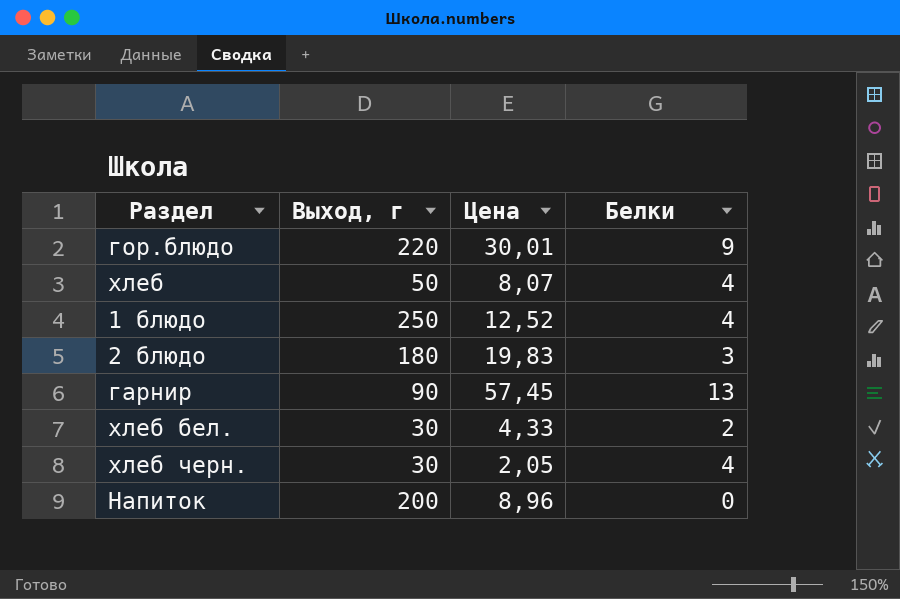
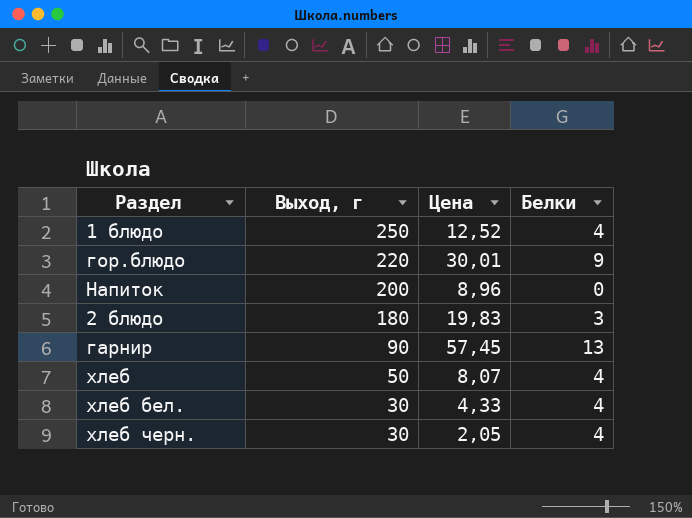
row order: none -> Выход, г descending
хлеб бел. | Белки: 2 -> 4

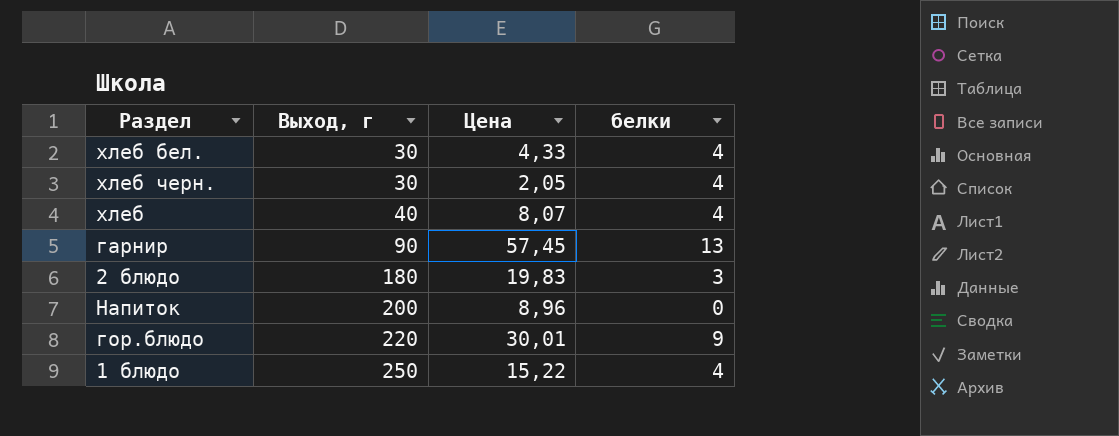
row order: Выход, г descending -> Выход, г ascending
column name: Белки -> белки
хлеб | Выход, г: 50 -> 40
1 блюдо | Цена: 12,52 -> 15,22

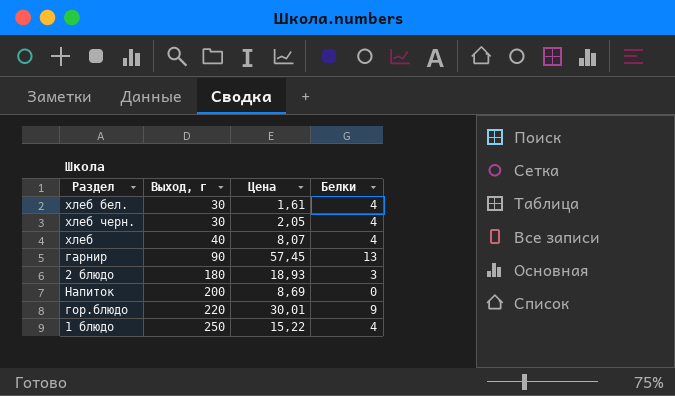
column name: белки -> Белки
хлеб бел. | Цена: 4,33 -> 1,61
2 блюдо | Цена: 19,83 -> 18,93
Напиток | Цена: 8,96 -> 8,69

